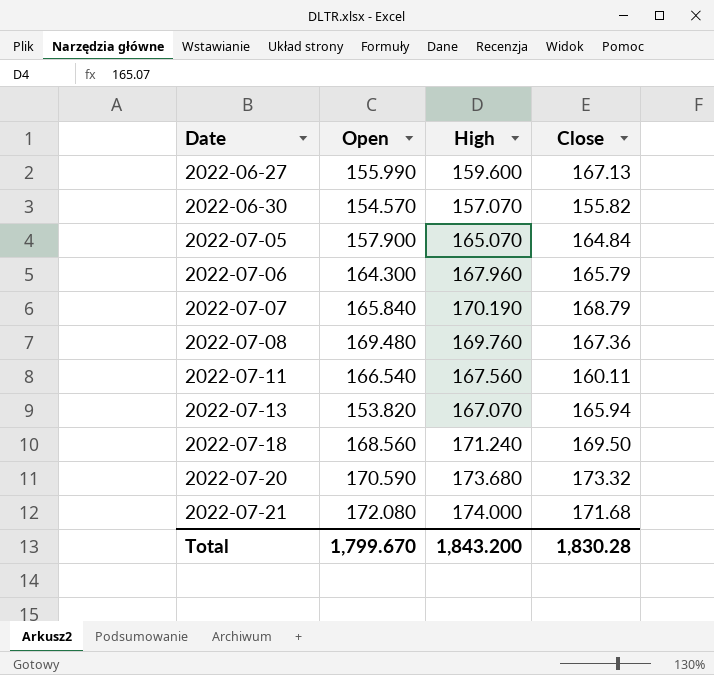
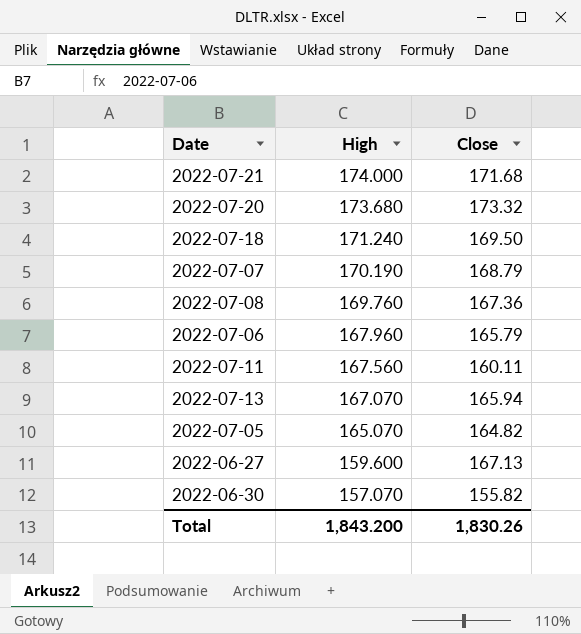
row order: Date ascending -> High descending
column Open | position: 2 -> none
2022-07-05 | Close: 164.84 -> 164.82
Total | Close: 1,830.28 -> 1,830.26

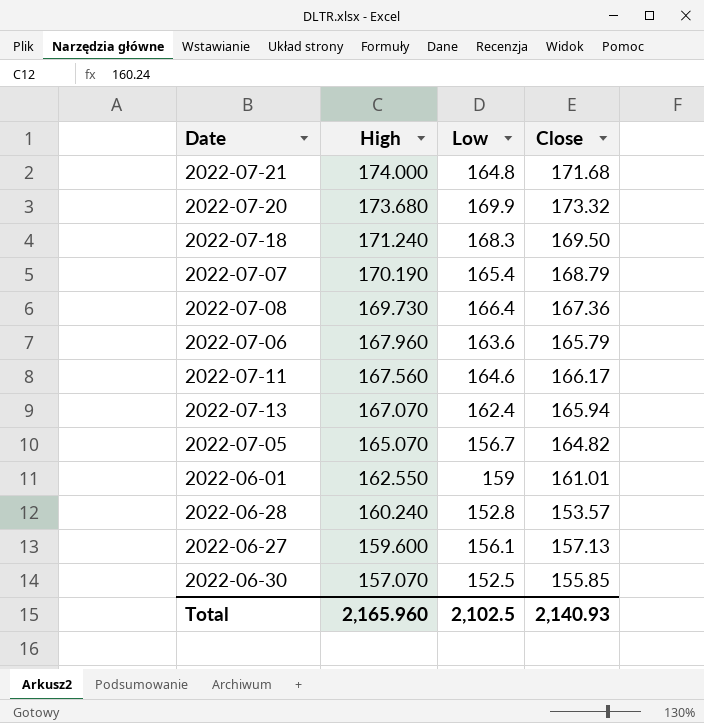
column Low | position: none -> 3
2022-07-08 | High: 169.760 -> 169.730
2022-07-11 | Close: 160.11 -> 166.17
row 2022-06-01: none -> 162.550 | 159 | 161.01
row 2022-06-28: none -> 160.240 | 152.8 | 153.57
2022-06-27 | Close: 167.13 -> 157.13
2022-06-30 | Close: 155.82 -> 155.85
Total | High: 1,843.200 -> 2,165.960
Total | Close: 1,830.26 -> 2,140.93

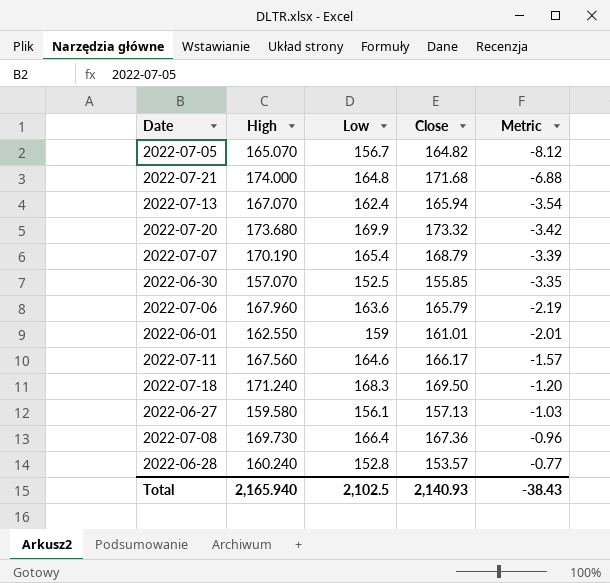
row order: High descending -> Metric ascending
column Metric | formula: none -> [Low] - [Close]
2022-06-27 | High: 159.600 -> 159.580
Total | High: 2,165.960 -> 2,165.940

